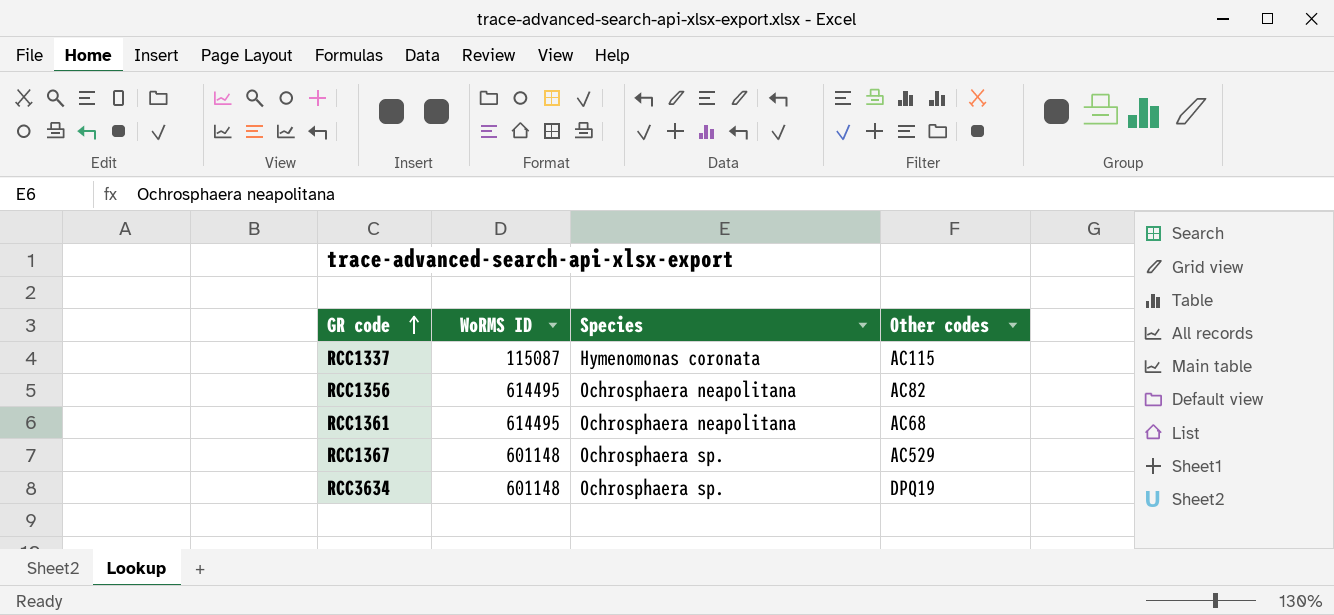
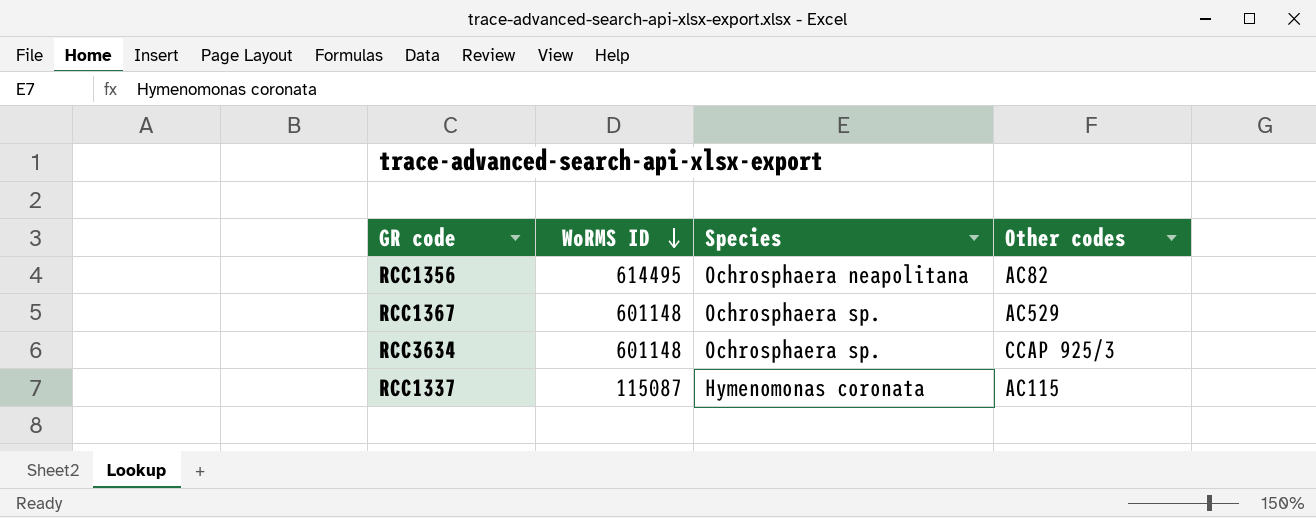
row order: GR code ascending -> WoRMS ID descending
row RCC1361: 614495 | Ochrosphaera neapolitana | AC68 -> none
RCC3634 | Other codes: DPQ19 -> CCAP 925/3

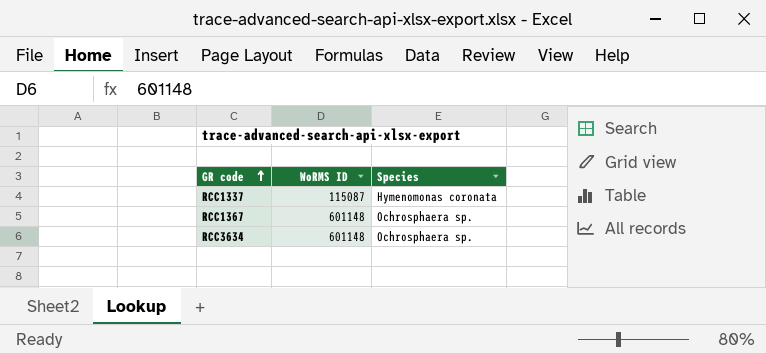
row order: WoRMS ID descending -> GR code ascending
column Other codes | position: 4 -> none
row RCC1356: 614495 | Ochrosphaera neapolitana | AC82 -> none

